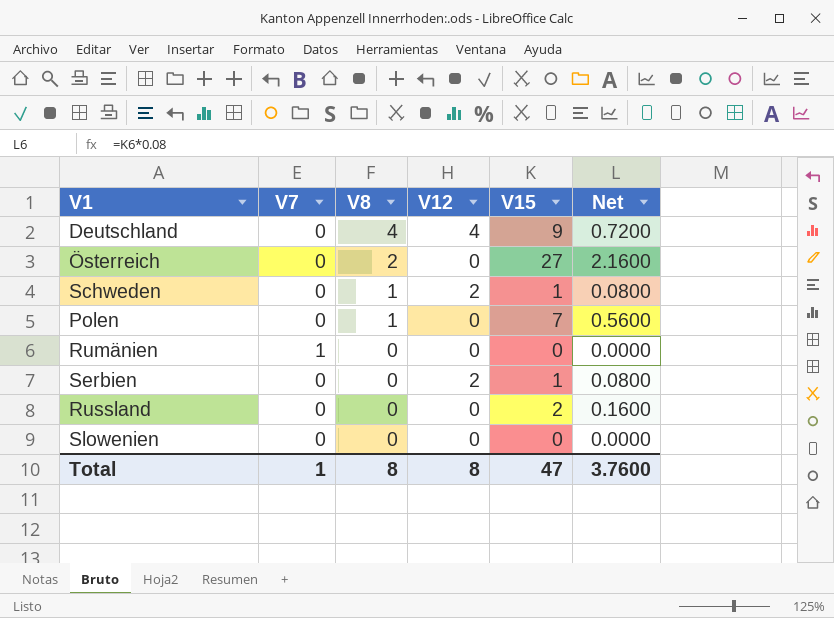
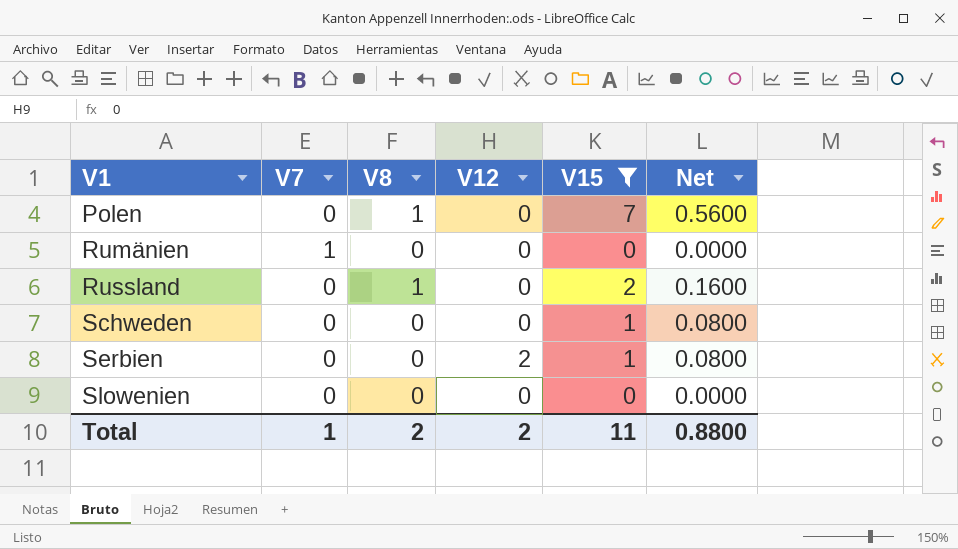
filter: none -> V15 <= 7
row order: V8 descending -> V1 ascending
Russland | V8: 0 -> 1
Schweden | V8: 1 -> 0
Schweden | V12: 2 -> 0
Total | V8: 8 -> 2
Total | V12: 8 -> 2
Total | V15: 47 -> 11
Total | Net: 3.7600 -> 0.8800

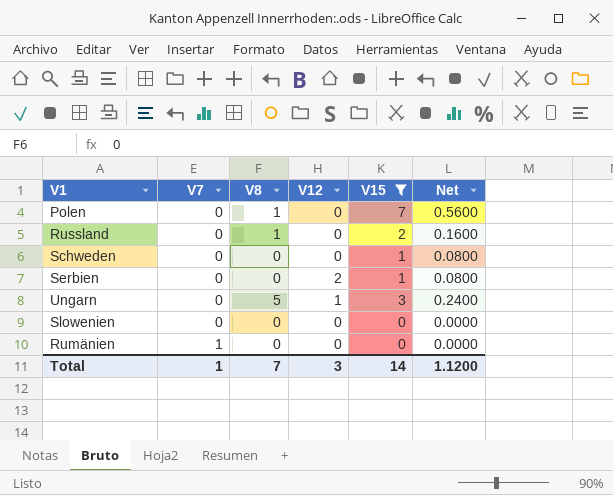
row order: V1 ascending -> V7 ascending
row Ungarn: none -> 0 | 5 | 1 | 3 | 0.2400
Total | V8: 2 -> 7
Total | V12: 2 -> 3
Total | V15: 11 -> 14
Total | Net: 0.8800 -> 1.1200

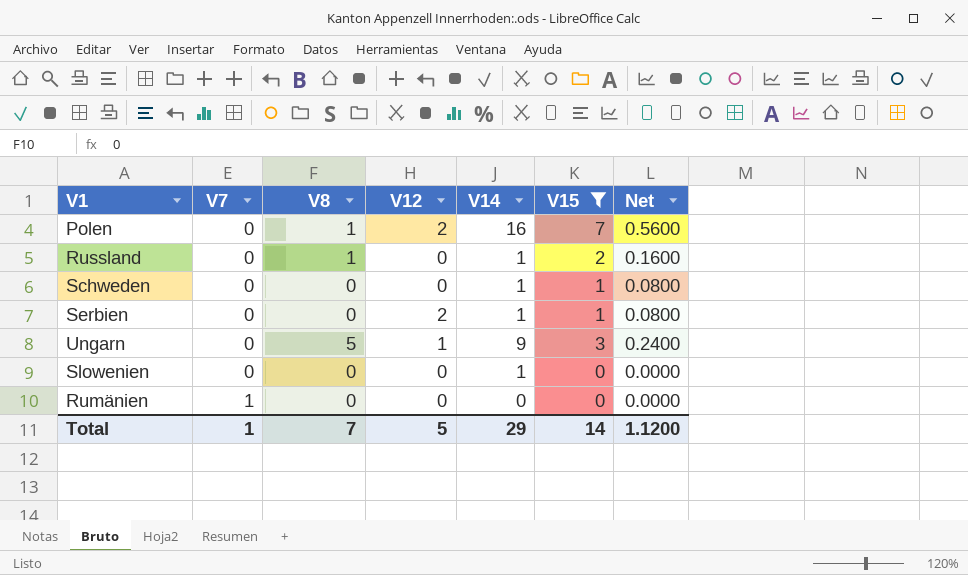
column V14 | position: none -> 5
Polen | V12: 0 -> 2
Total | V12: 3 -> 5

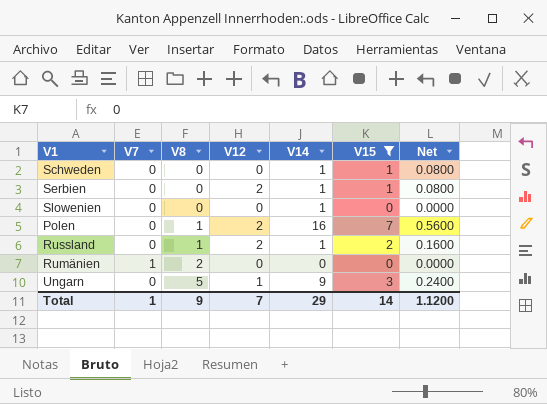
row order: V7 ascending -> V8 ascending
Russland | V12: 0 -> 2
Rumänien | V8: 0 -> 2
Total | V8: 7 -> 9
Total | V12: 5 -> 7

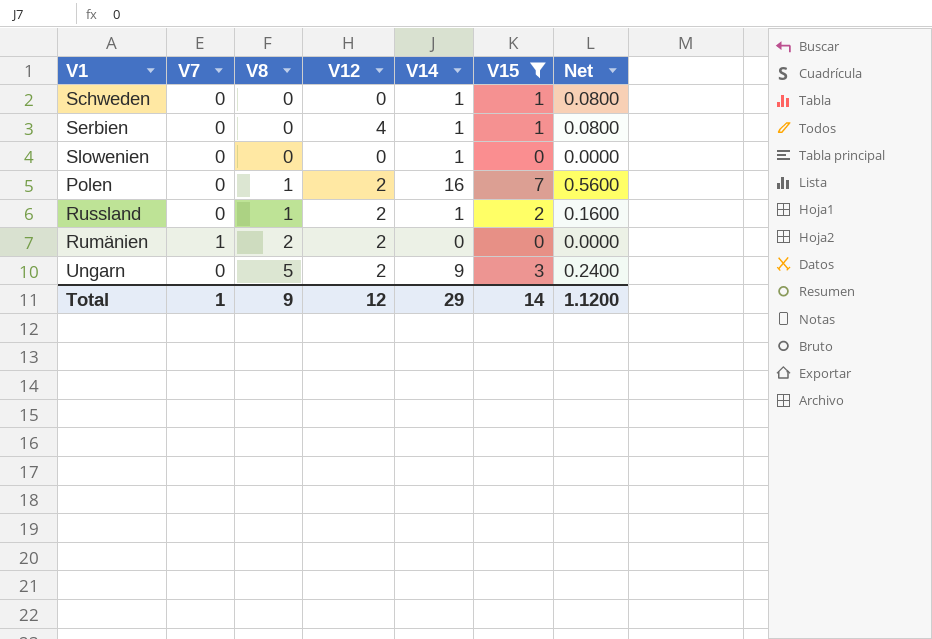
Serbien | V12: 2 -> 4
Rumänien | V12: 0 -> 2
Ungarn | V12: 1 -> 2
Total | V12: 7 -> 12

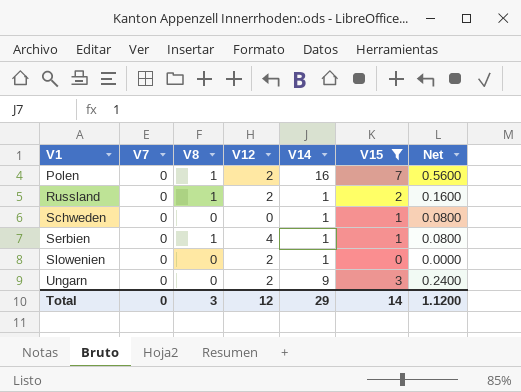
row order: V8 ascending -> V1 ascending
row Rumänien: 1 | 2 | 2 | 0 | 0 | 0.0000 -> none
Serbien | V8: 0 -> 1
Slowenien | V12: 0 -> 2
Ungarn | V8: 5 -> 0
Total | V7: 1 -> 0
Total | V8: 9 -> 3

